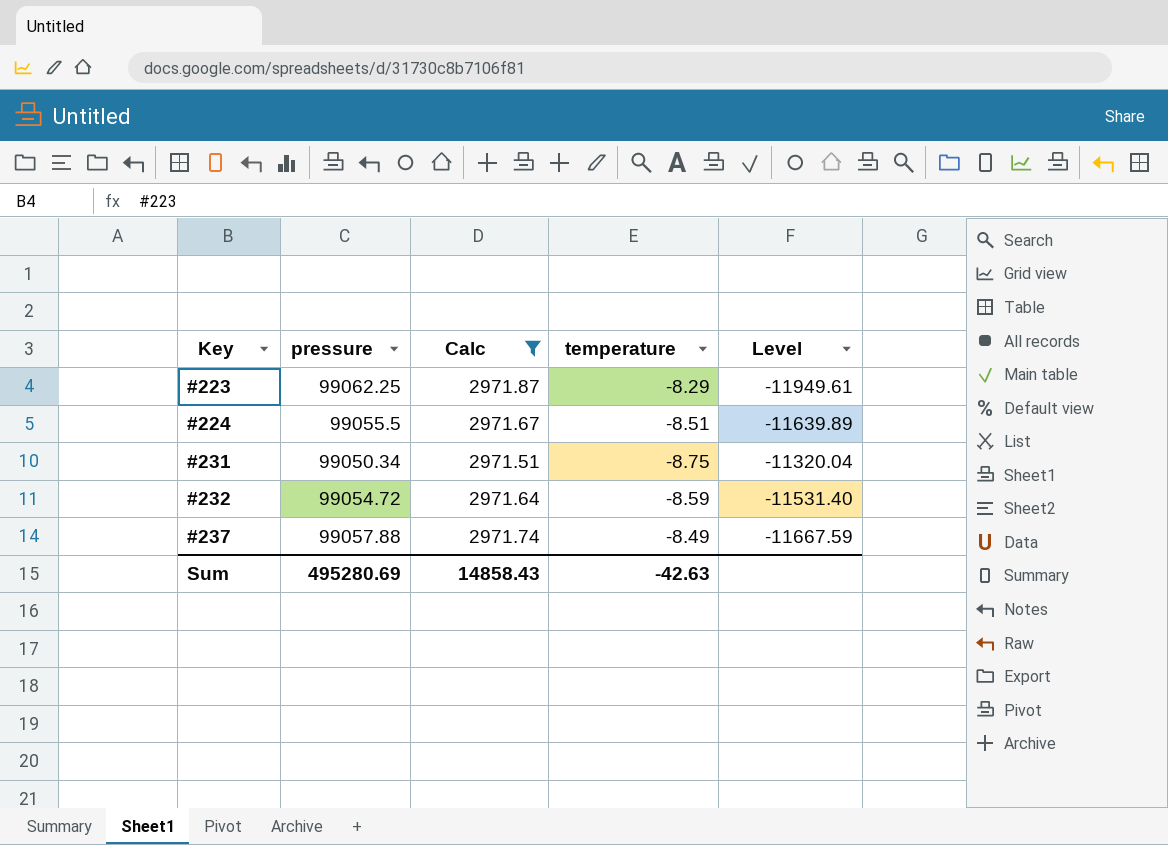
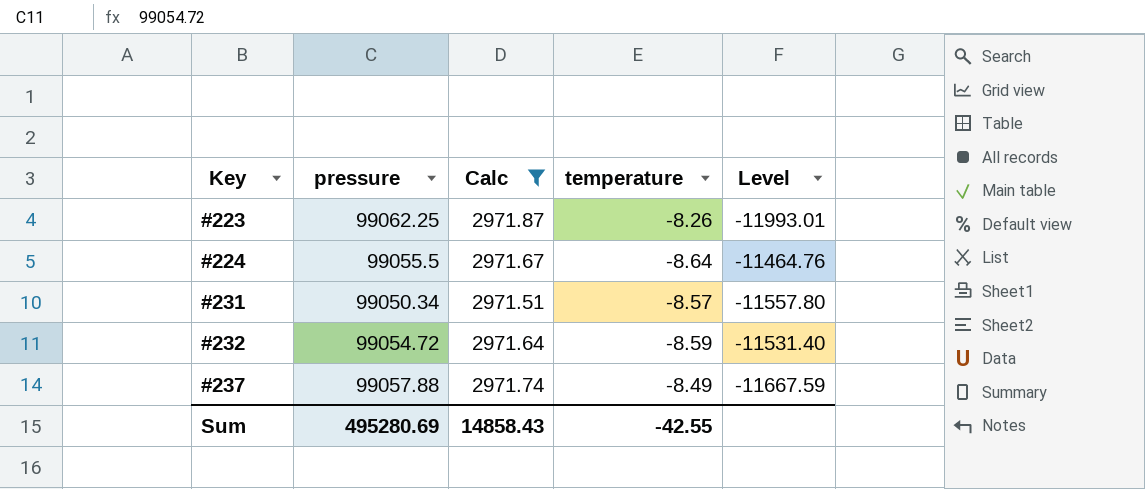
#223 | temperature: -8.29 -> -8.26
#223 | Level: -11949.61 -> -11993.01
#224 | temperature: -8.51 -> -8.64
#224 | Level: -11639.89 -> -11464.76
#231 | temperature: -8.75 -> -8.57
#231 | Level: -11320.04 -> -11557.80
Sum | temperature: -42.63 -> -42.55

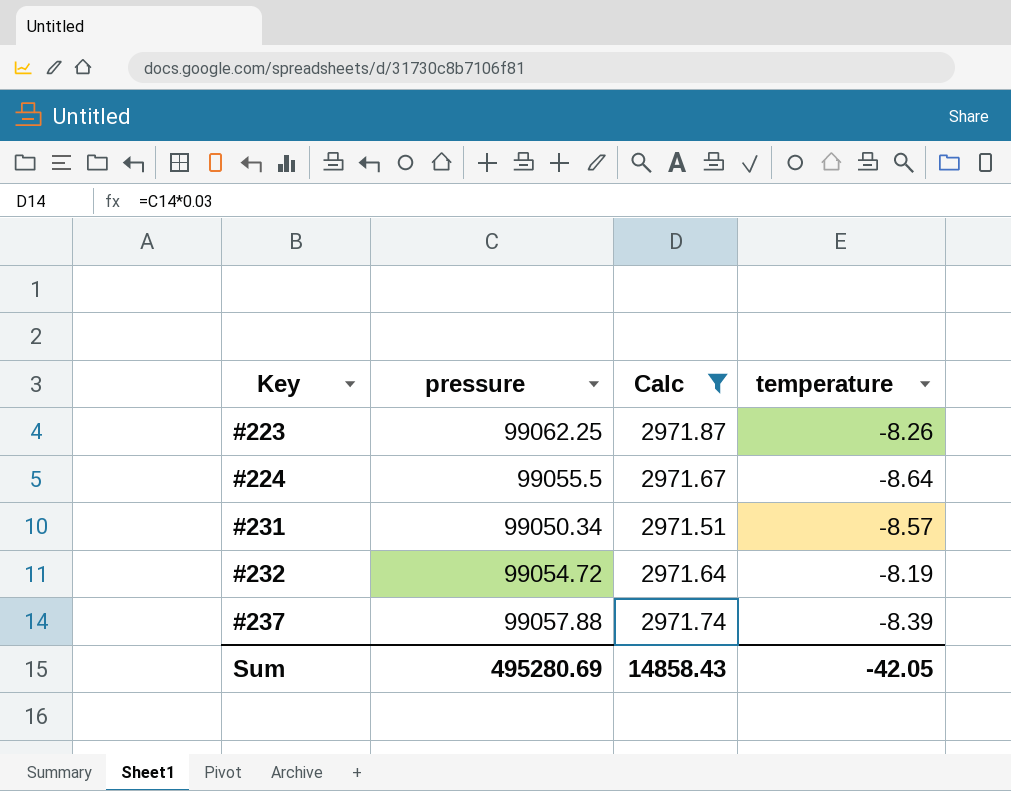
column Level | formula: [pressure] / [temperature] -> none
#232 | temperature: -8.59 -> -8.19
#237 | temperature: -8.49 -> -8.39
Sum | temperature: -42.55 -> -42.05

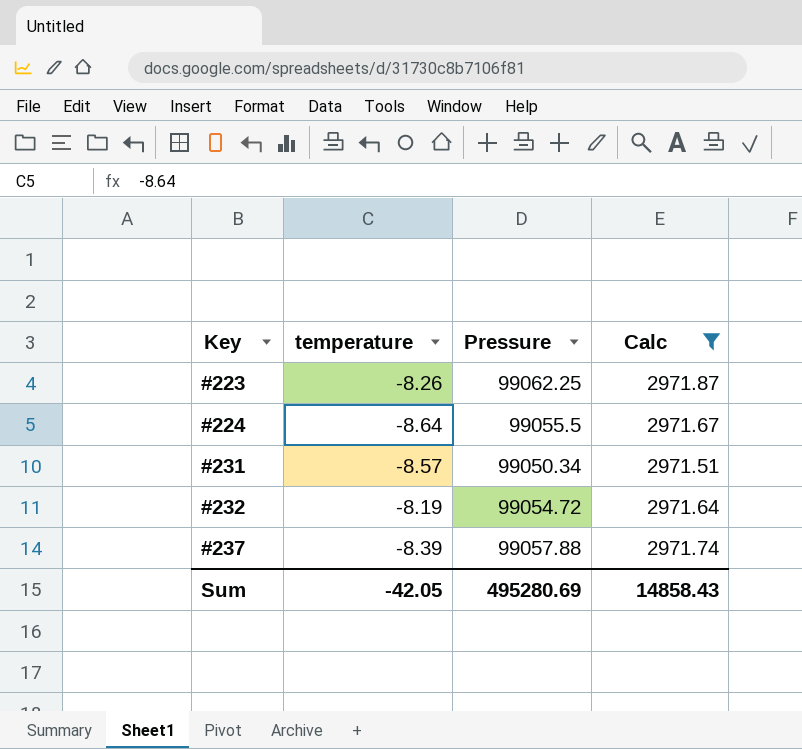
column temperature | position: 4 -> 2
column name: pressure -> Pressure

